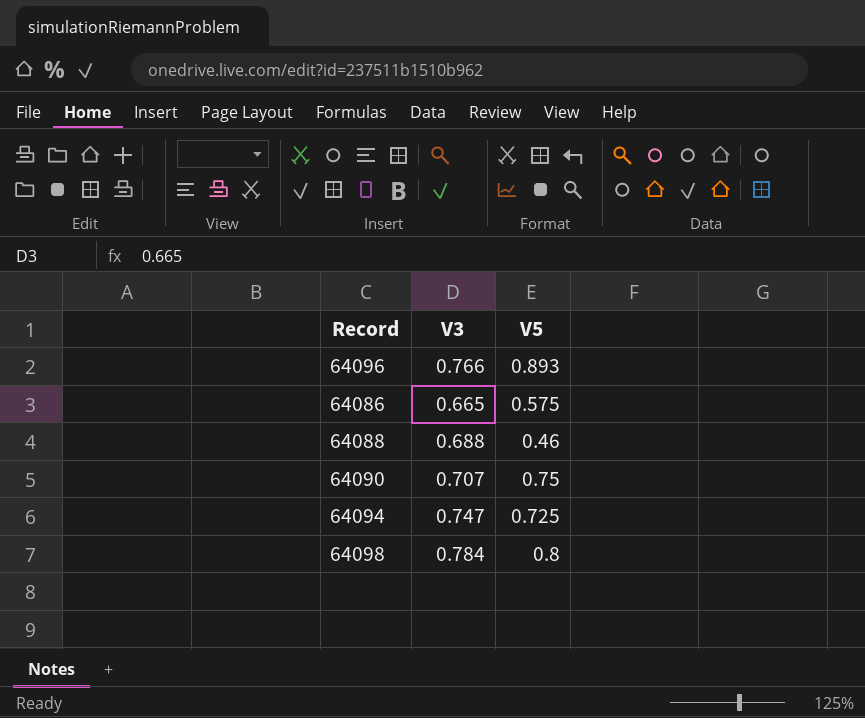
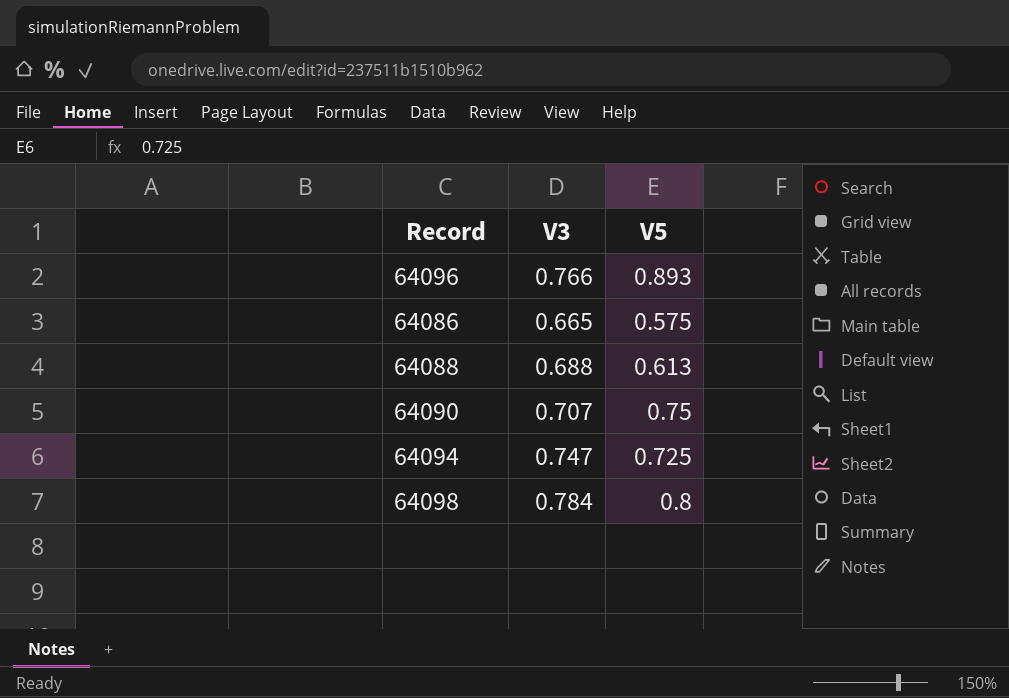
64088 | V5: 0.46 -> 0.613

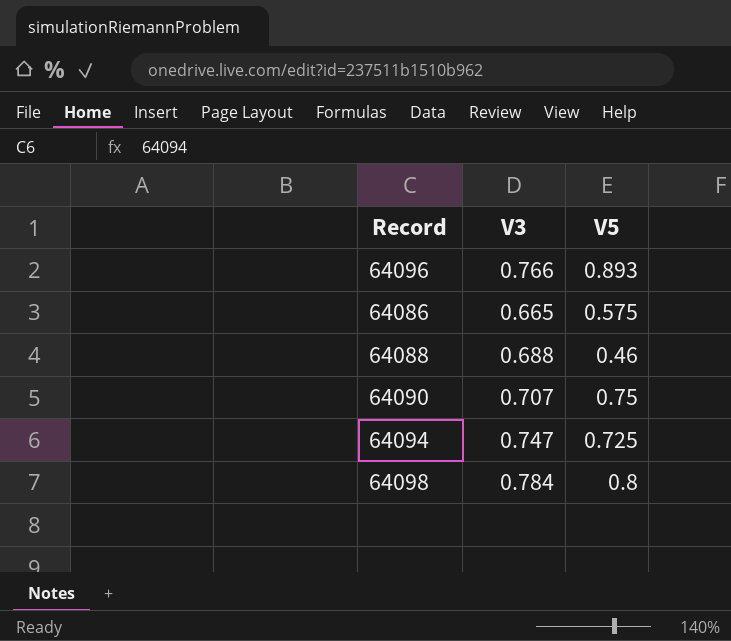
64088 | V5: 0.613 -> 0.46

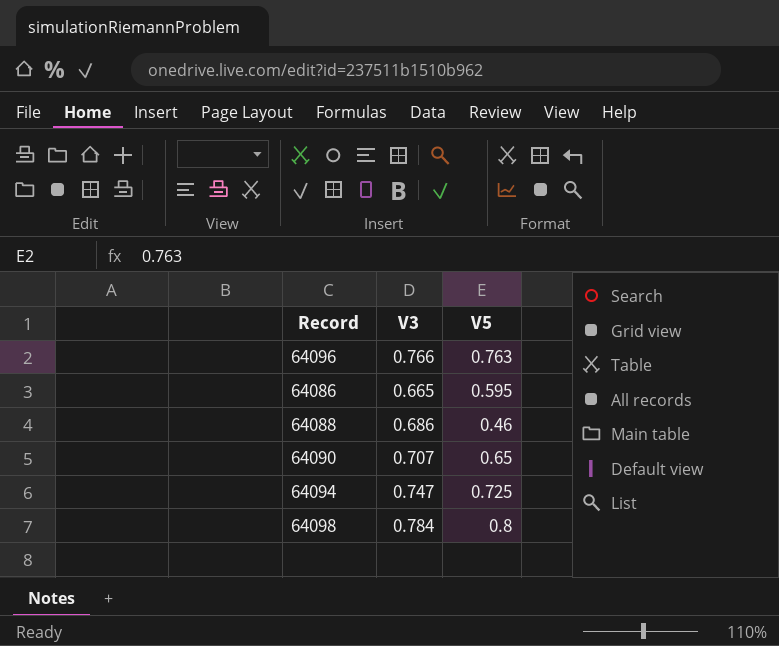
64096 | V5: 0.893 -> 0.763
64086 | V5: 0.575 -> 0.595
64088 | V3: 0.688 -> 0.686
64090 | V5: 0.75 -> 0.65

